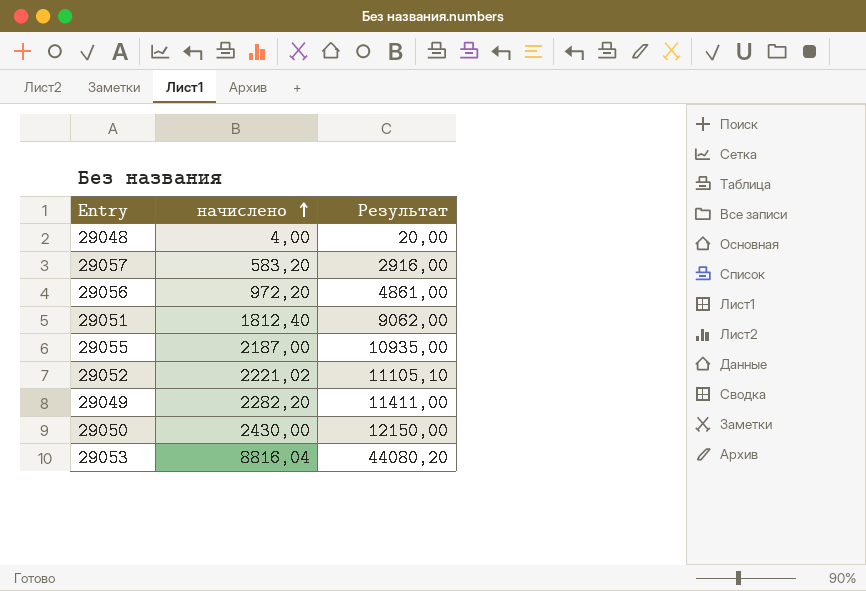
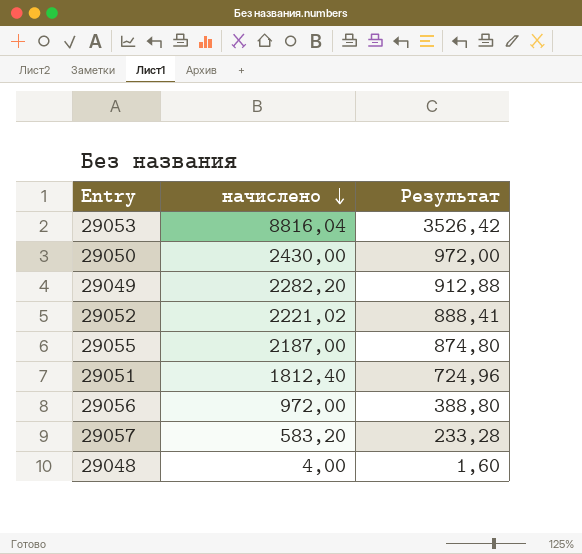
row order: начислено ascending -> начислено descending
column Результат | formula: [начислено] * 5 -> [начислено] * 0,4
29056 | начислено: 972,20 -> 972,00

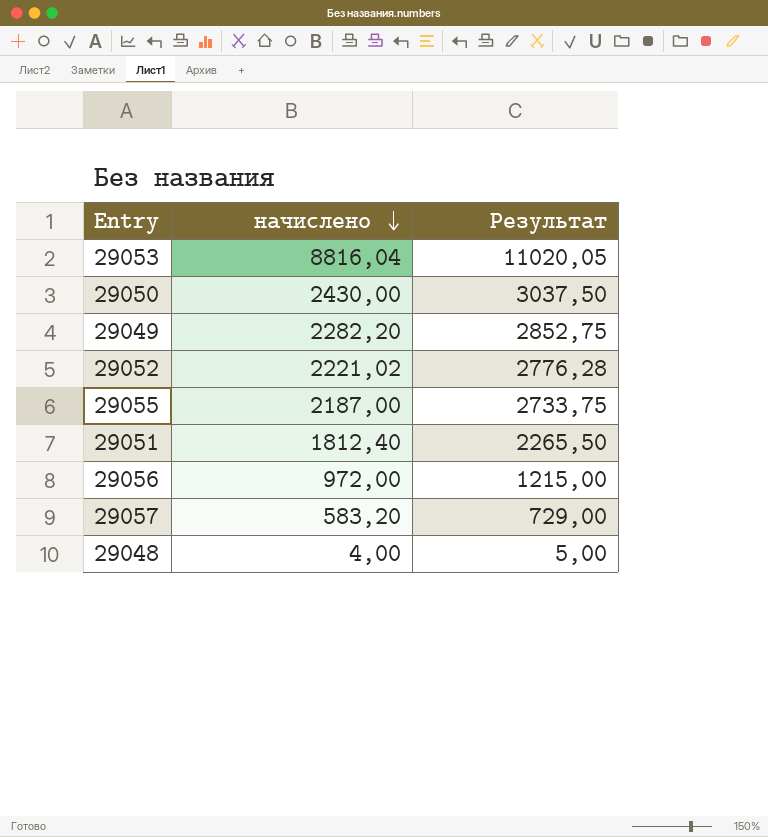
column Результат | formula: [начислено] * 0,4 -> [начислено] * 1,25

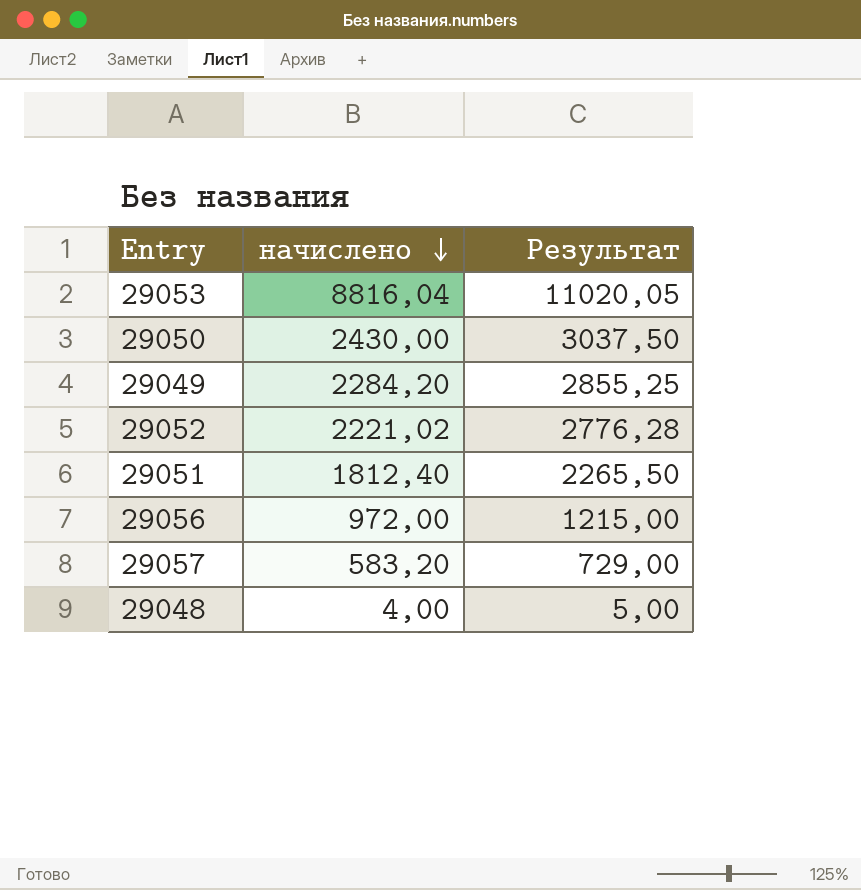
row 29055: 2187,00 | 2733,75 -> none
29049 | начислено: 2282,20 -> 2284,20
29049 | Результат: 2852,75 -> 2855,25

